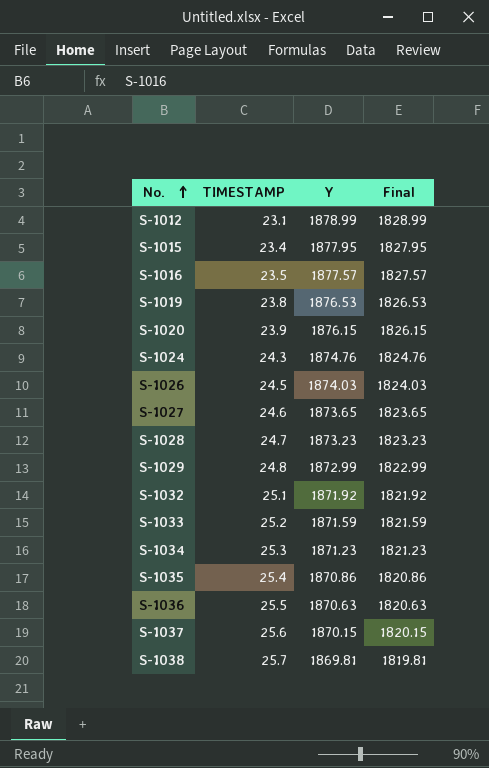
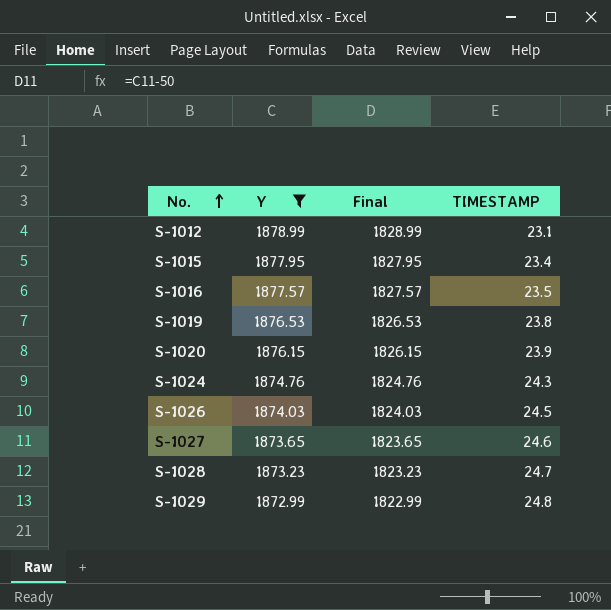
filter: none -> Y >= 1872.99
column TIMESTAMP | position: 2 -> 4

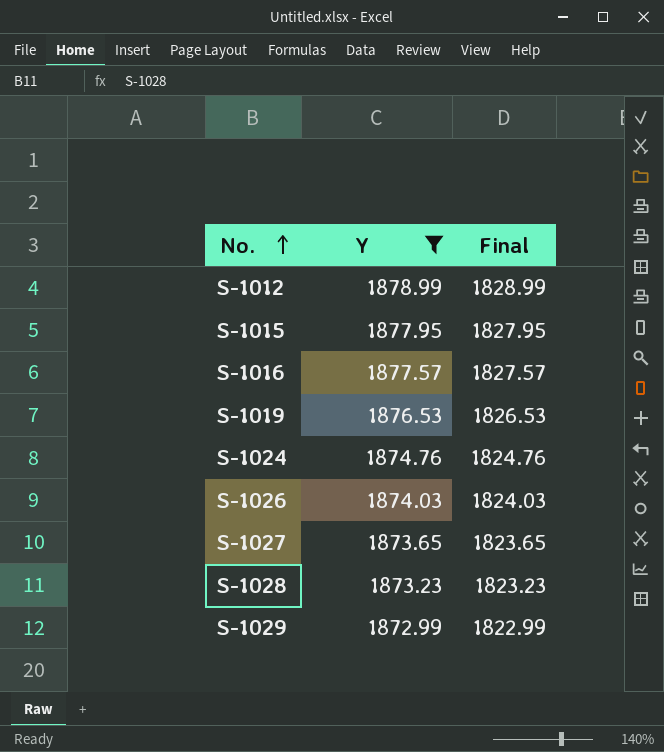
column TIMESTAMP | position: 4 -> none
row S-1020: 1876.15 | 1826.15 | 23.9 -> none

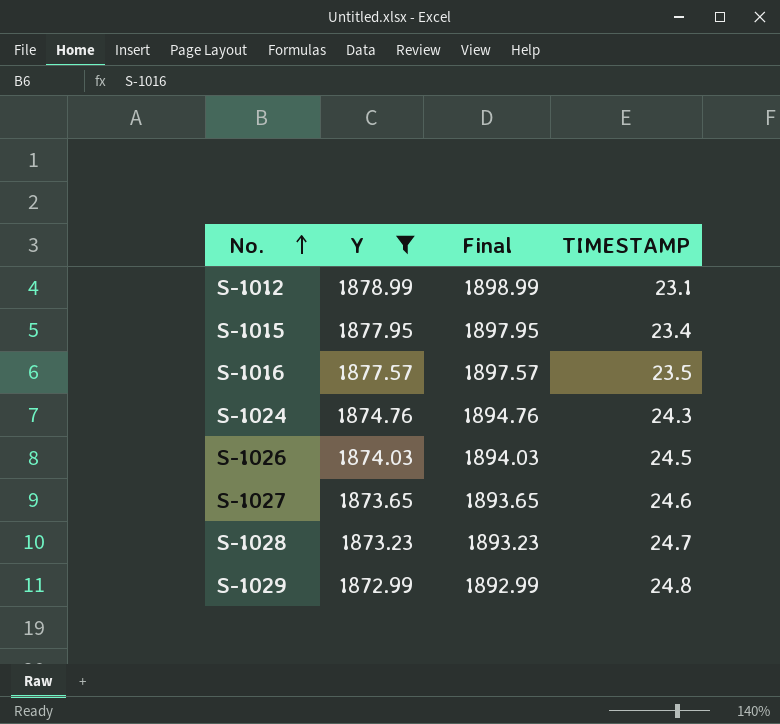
column Final | formula: [Y] - 50 -> [Y] + 20
column TIMESTAMP | position: none -> 4
row S-1019: 1876.53 | 1826.53 -> none

